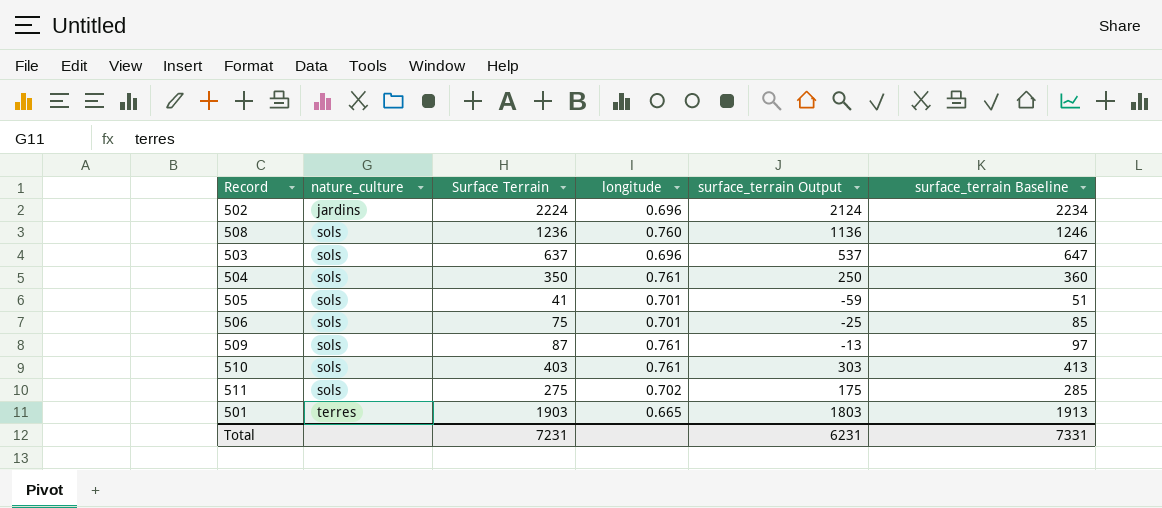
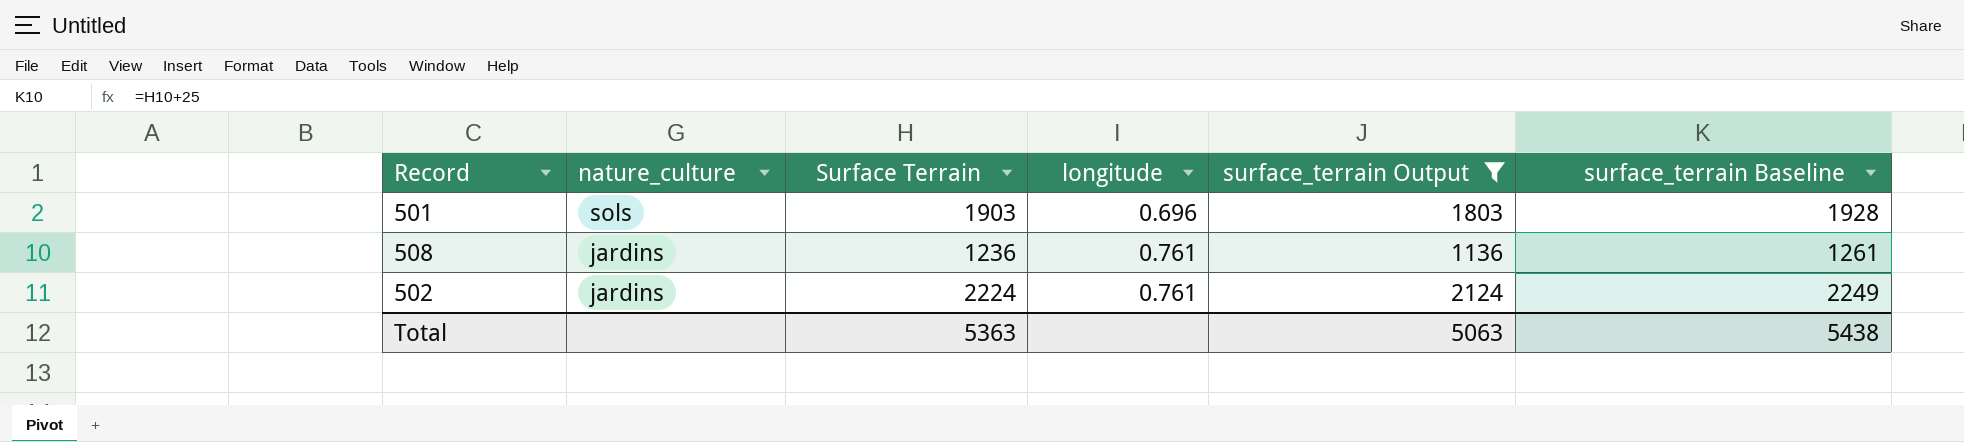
filter: none -> surface_terrain Output >= 1136
row order: nature_culture ascending -> nature_culture descending
column surface_terrain Baseline | formula: [Surface Terrain] + 10 -> [Surface Terrain] + 25
501 | nature_culture: terres -> sols
501 | longitude: 0.665 -> 0.696
508 | nature_culture: sols -> jardins
508 | longitude: 0.760 -> 0.761
502 | longitude: 0.696 -> 0.761
Total | Surface Terrain: 7231 -> 5363
Total | surface_terrain Output: 6231 -> 5063
Total | surface_terrain Baseline: 7331 -> 5438

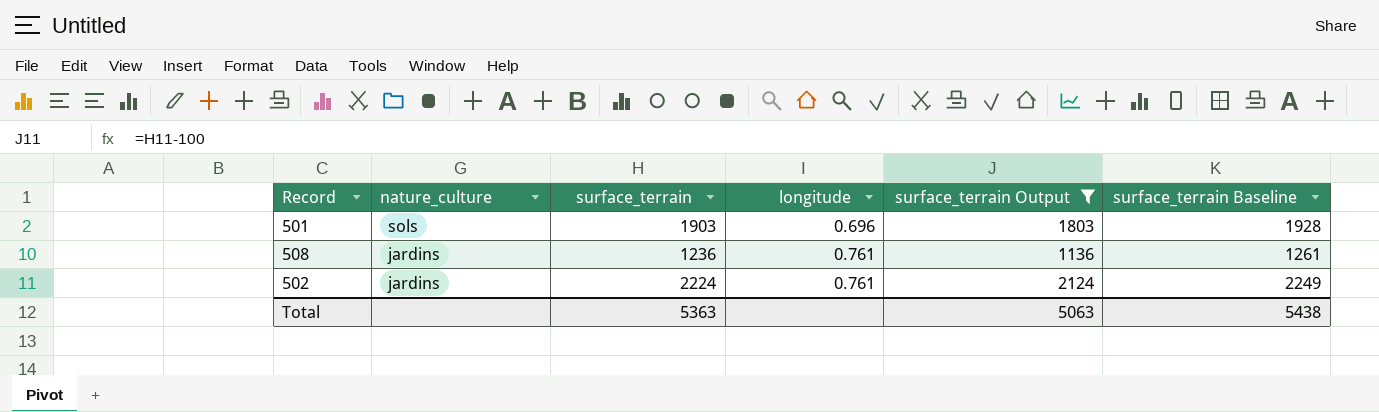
column name: Surface Terrain -> surface_terrain

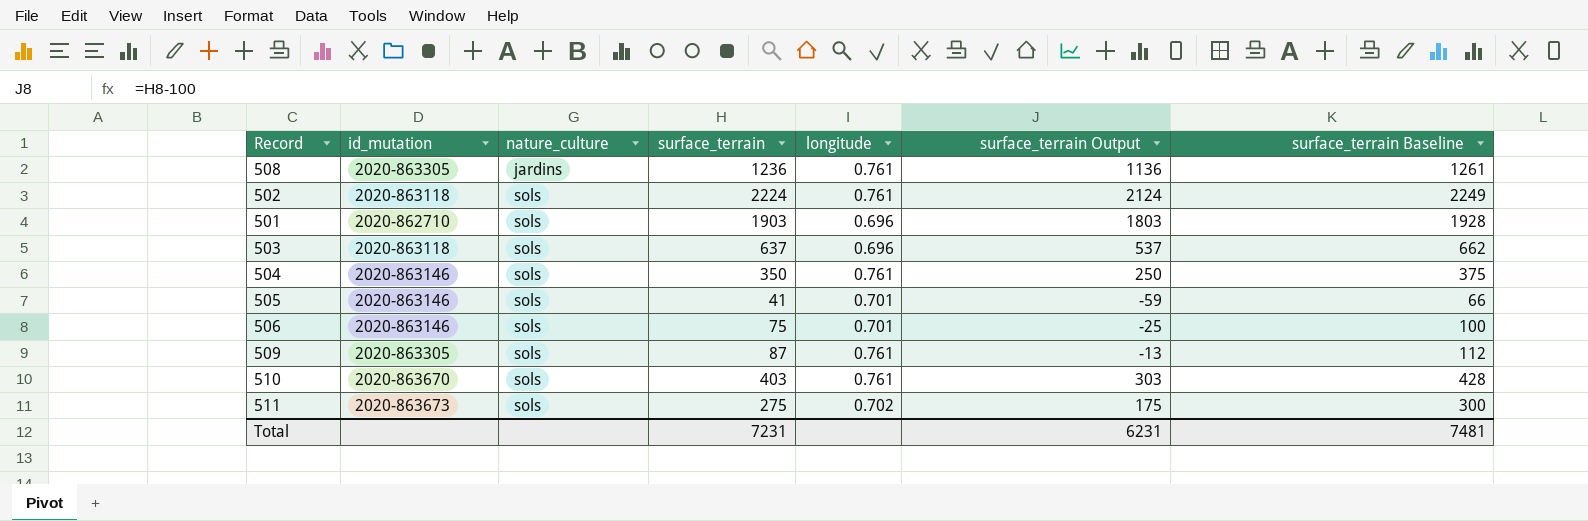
filter: surface_terrain Output >= 1136 -> none
row order: nature_culture descending -> nature_culture ascending
column id_mutation | position: none -> 2
502 | nature_culture: jardins -> sols
Total | surface_terrain: 5363 -> 7231
Total | surface_terrain Output: 5063 -> 6231
Total | surface_terrain Baseline: 5438 -> 7481

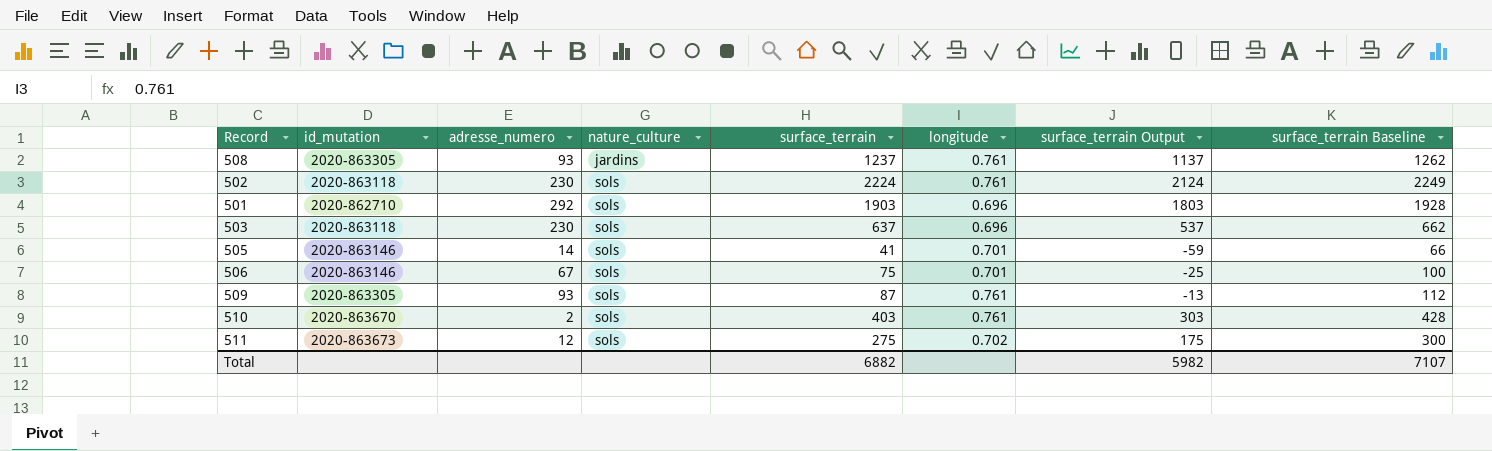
column adresse_numero | position: none -> 3
row 504: 2020-863146 | sols | 350 | 0.761 | 250 | 375 -> none
508 | surface_terrain: 1236 -> 1237
508 | surface_terrain Output: 1136 -> 1137
508 | surface_terrain Baseline: 1261 -> 1262
Total | surface_terrain: 7231 -> 6882
Total | surface_terrain Output: 6231 -> 5982
Total | surface_terrain Baseline: 7481 -> 7107

